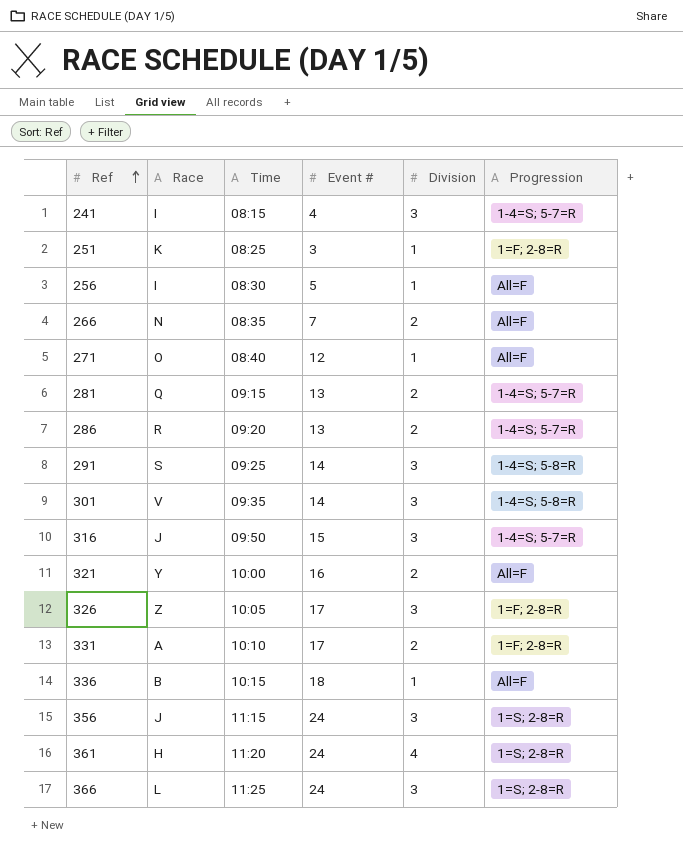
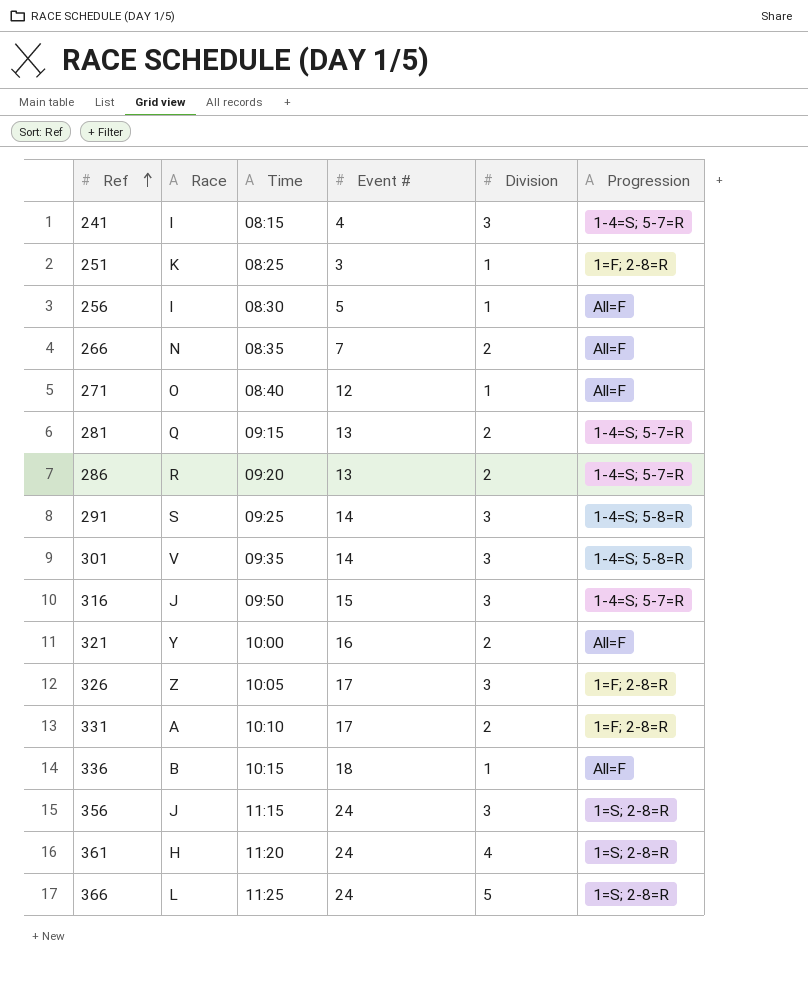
366 | Division: 3 -> 5

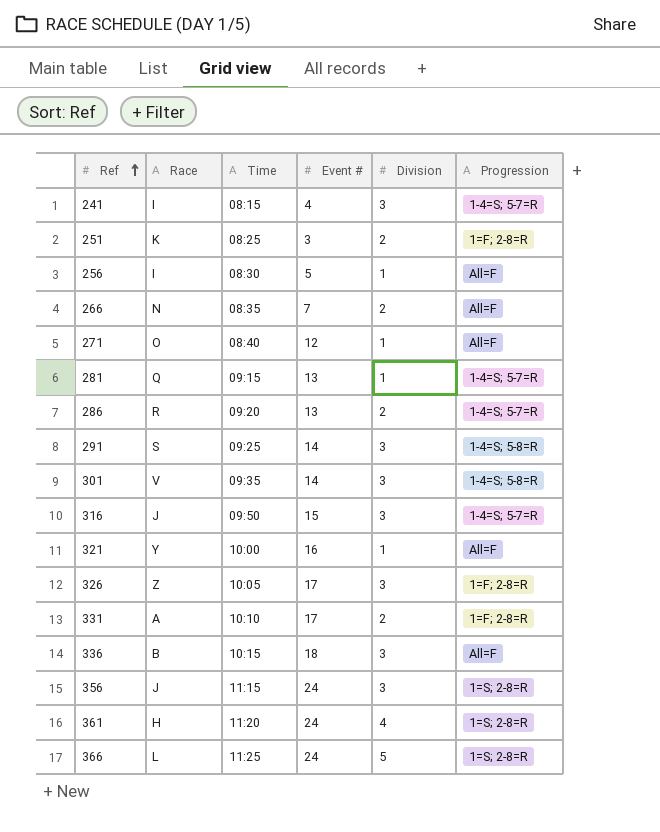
251 | Division: 1 -> 2
281 | Division: 2 -> 1
321 | Division: 2 -> 1
336 | Division: 1 -> 3

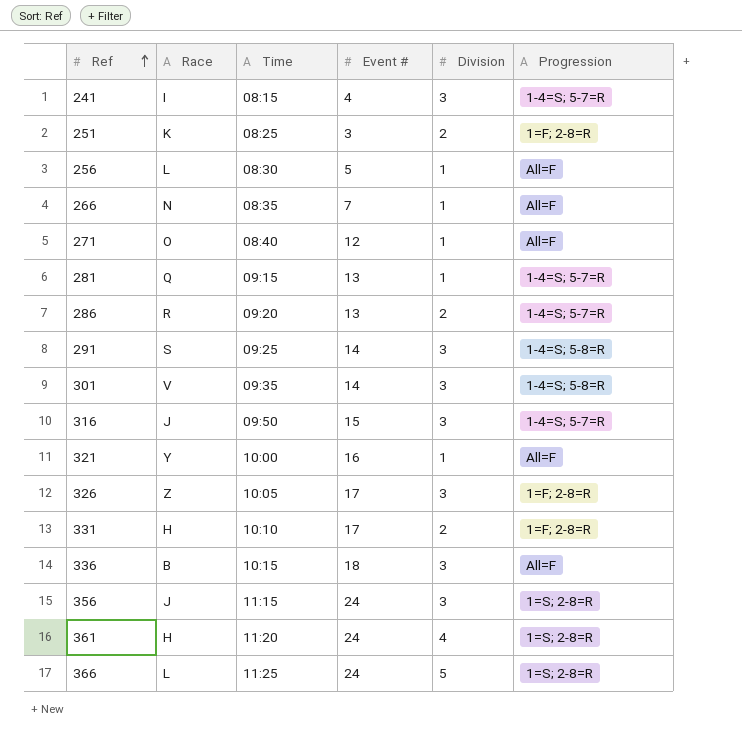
256 | Race: I -> L
266 | Division: 2 -> 1
331 | Race: A -> H

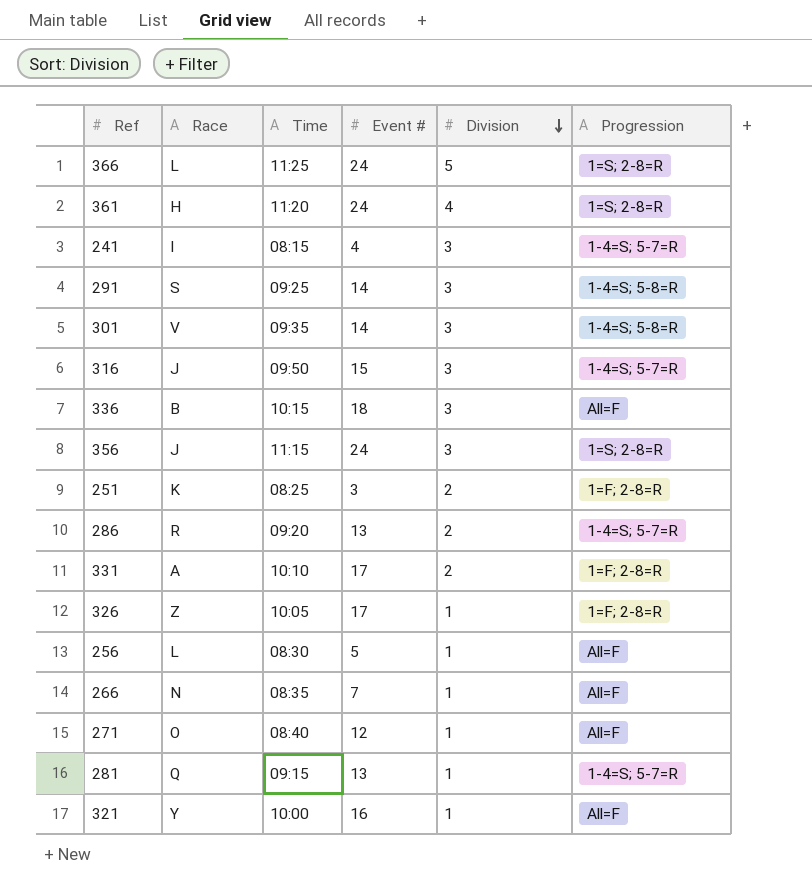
row order: Ref ascending -> Division descending
331 | Race: H -> A
326 | Division: 3 -> 1

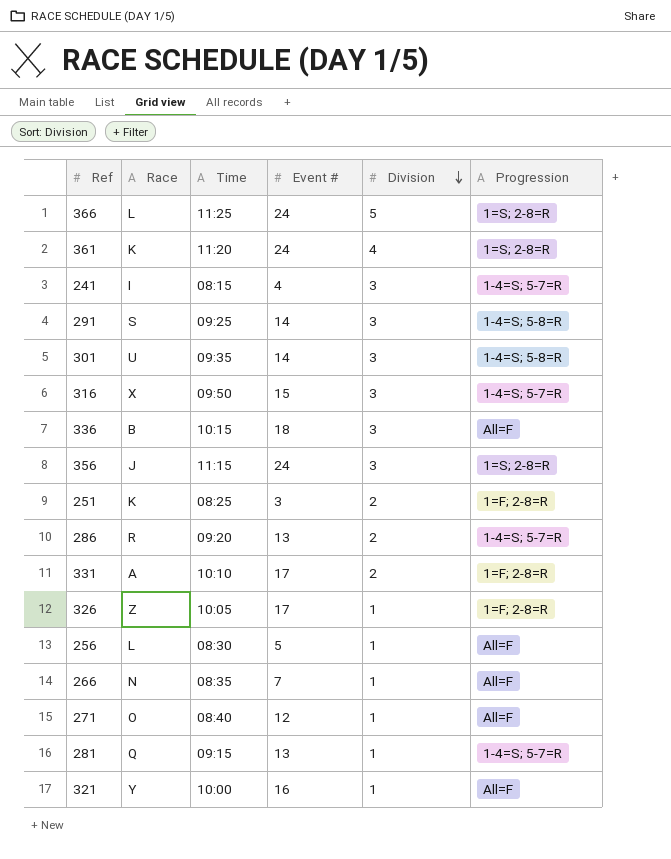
361 | Race: H -> K
301 | Race: V -> U
316 | Race: J -> X

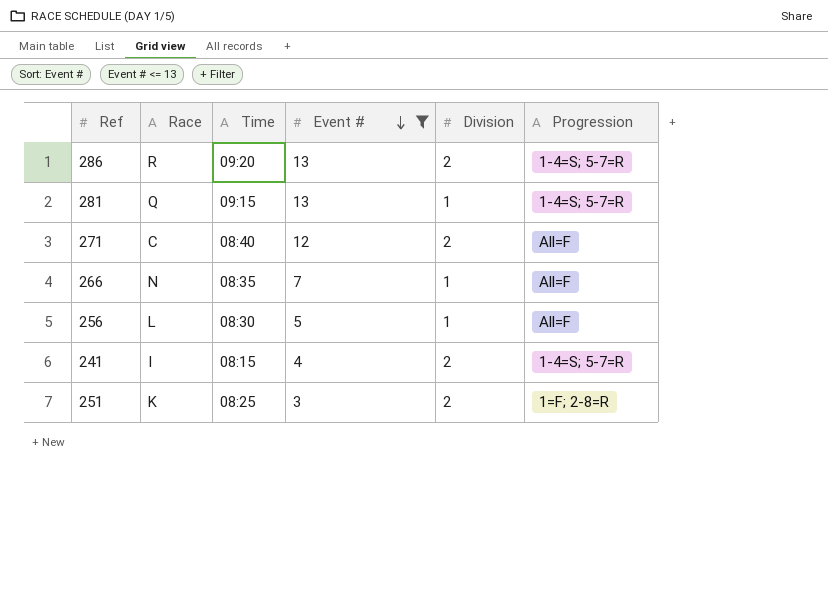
filter: none -> Event # <= 13
row order: Division descending -> Event # descending
271 | Race: O -> C
271 | Division: 1 -> 2
241 | Division: 3 -> 2

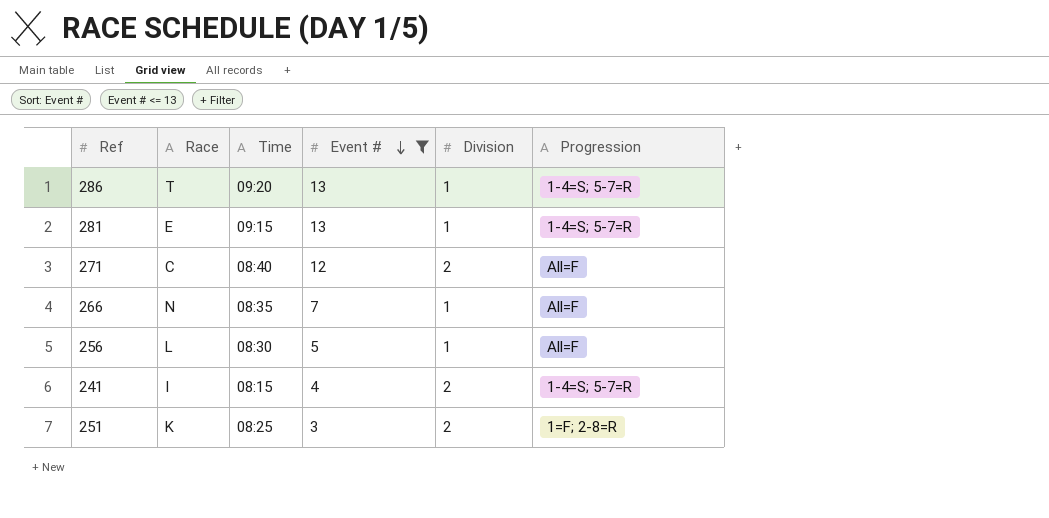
286 | Race: R -> T
286 | Division: 2 -> 1
281 | Race: Q -> E

